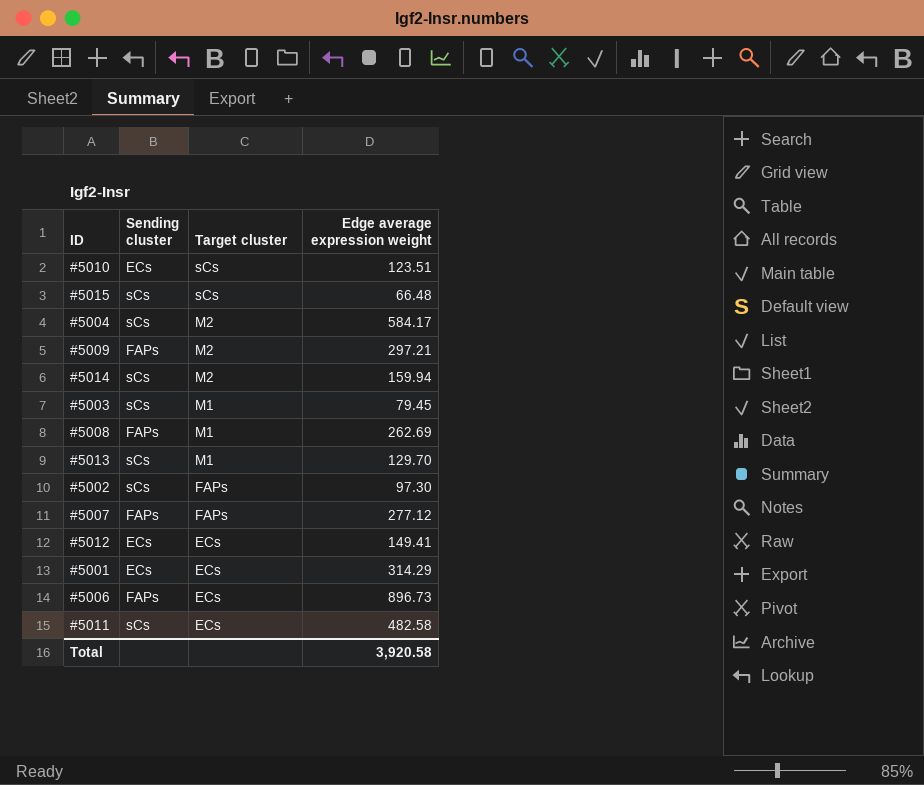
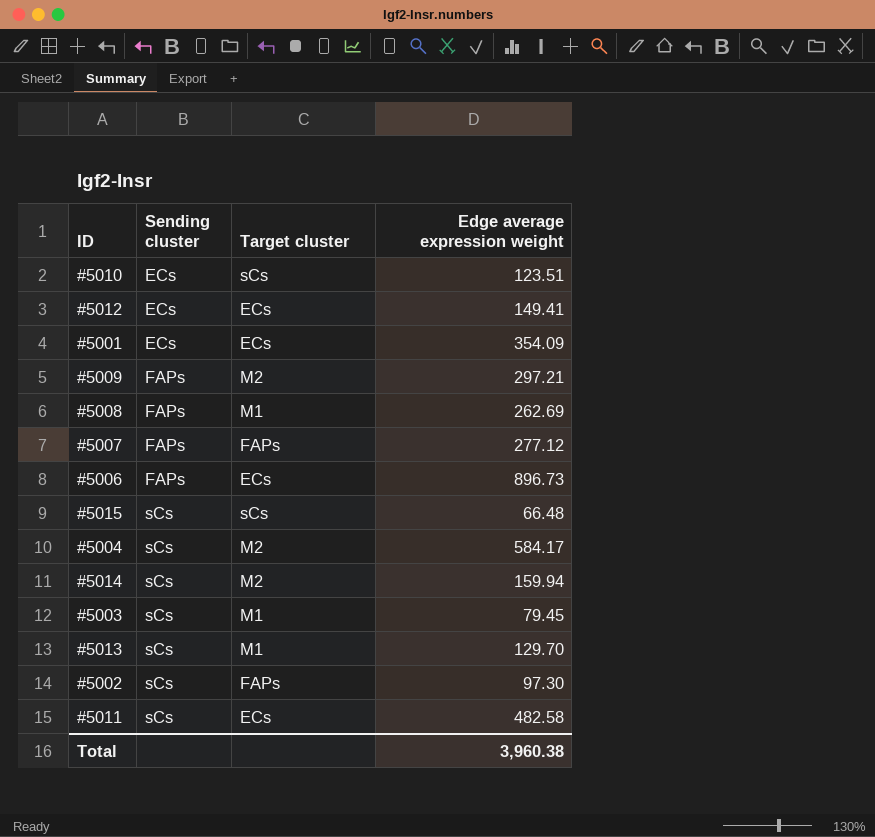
row order: Target cluster descending -> Sending cluster ascending
#5001 | Edge average expression weight: 314.29 -> 354.09
Total | Edge average expression weight: 3,920.58 -> 3,960.38

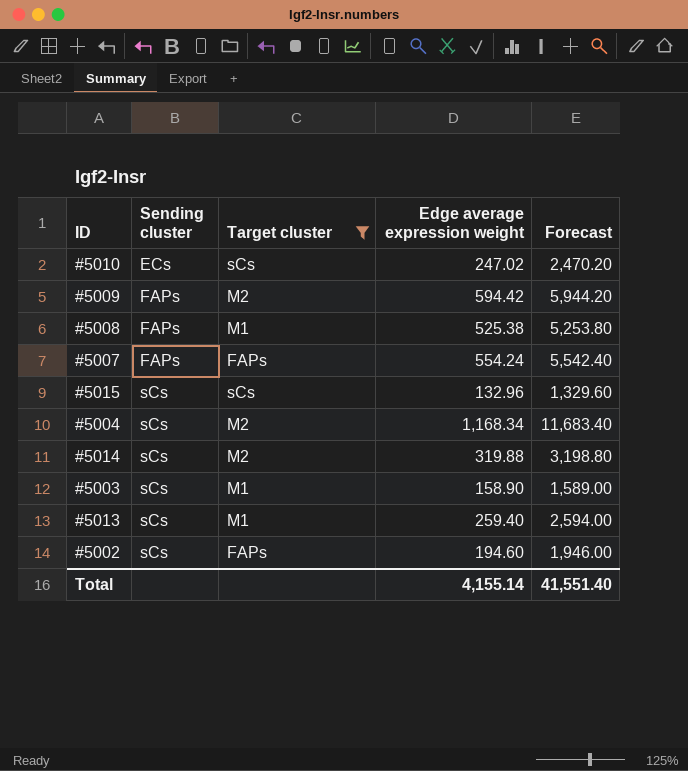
filter: none -> Target cluster != ECs
column Forecast | formula: none -> [Edge average expression weight] * 10
#5010 | Edge average expression weight: 123.51 -> 247.02
#5009 | Edge average expression weight: 297.21 -> 594.42
#5008 | Edge average expression weight: 262.69 -> 525.38
#5007 | Edge average expression weight: 277.12 -> 554.24
#5015 | Edge average expression weight: 66.48 -> 132.96
#5004 | Edge average expression weight: 584.17 -> 1,168.34
#5014 | Edge average expression weight: 159.94 -> 319.88
#5003 | Edge average expression weight: 79.45 -> 158.90
#5013 | Edge average expression weight: 129.70 -> 259.40
#5002 | Edge average expression weight: 97.30 -> 194.60
Total | Edge average expression weight: 3,960.38 -> 4,155.14

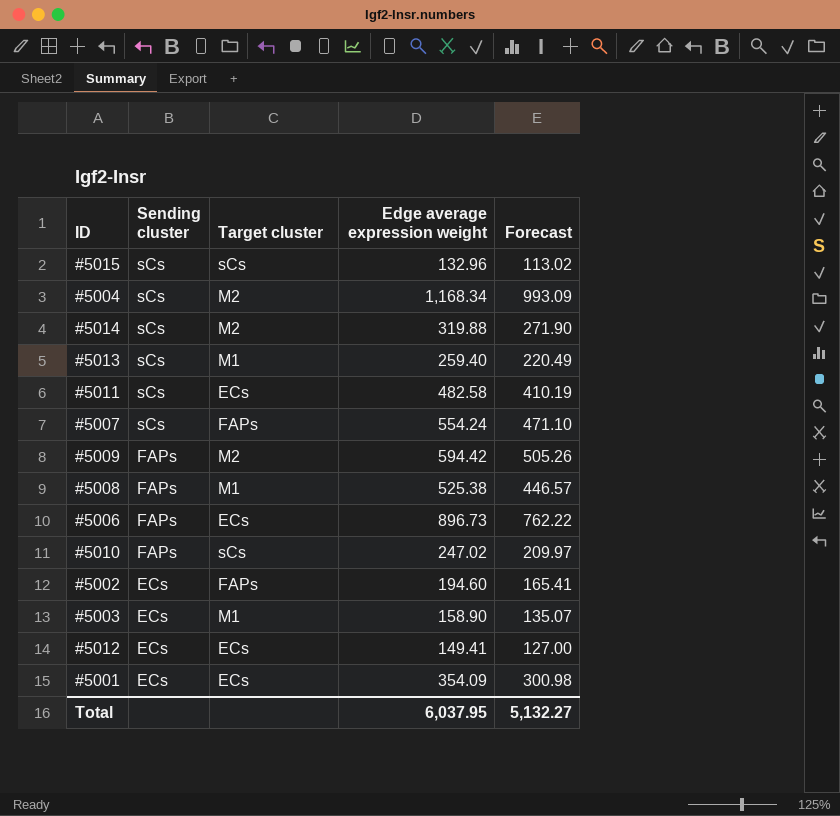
filter: Target cluster != ECs -> none
row order: Sending cluster ascending -> Sending cluster descending
column Forecast | formula: [Edge average expression weight] * 10 -> [Edge average expression weight] * 0.85
#5007 | Sending cluster: FAPs -> sCs
#5010 | Sending cluster: ECs -> FAPs
#5002 | Sending cluster: sCs -> ECs
#5003 | Sending cluster: sCs -> ECs
Total | Edge average expression weight: 4,155.14 -> 6,037.95
Total | Forecast: 41,551.40 -> 5,132.27

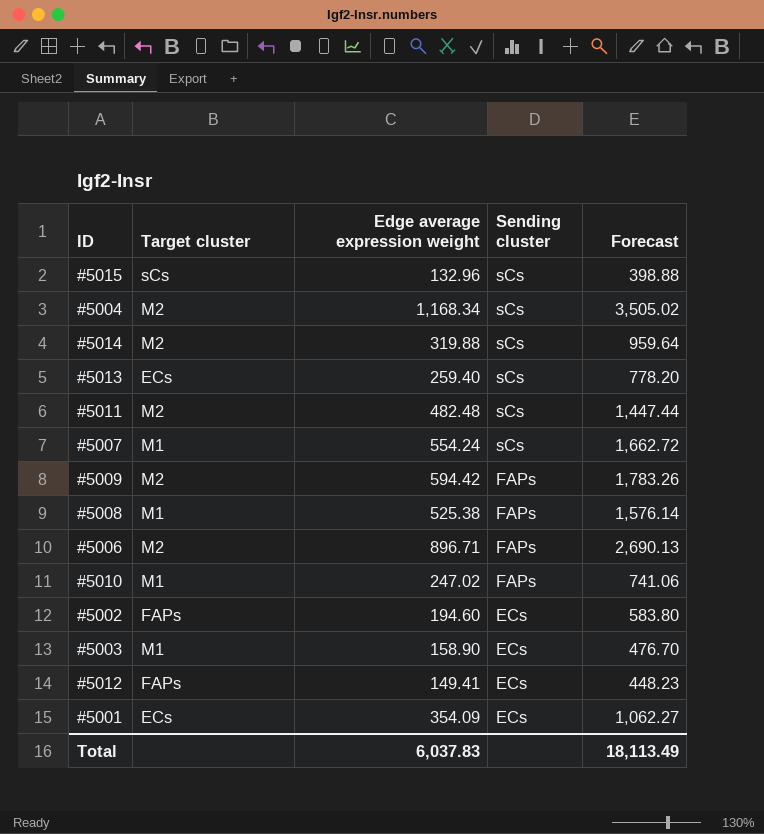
column Sending cluster | position: 2 -> 4
column Forecast | formula: [Edge average expression weight] * 0.85 -> [Edge average expression weight] * 3
#5013 | Target cluster: M1 -> ECs
#5011 | Target cluster: ECs -> M2
#5011 | Edge average expression weight: 482.58 -> 482.48
#5007 | Target cluster: FAPs -> M1
#5006 | Target cluster: ECs -> M2
#5006 | Edge average expression weight: 896.73 -> 896.71
#5010 | Target cluster: sCs -> M1
#5012 | Target cluster: ECs -> FAPs
Total | Edge average expression weight: 6,037.95 -> 6,037.83
Total | Forecast: 5,132.27 -> 18,113.49

